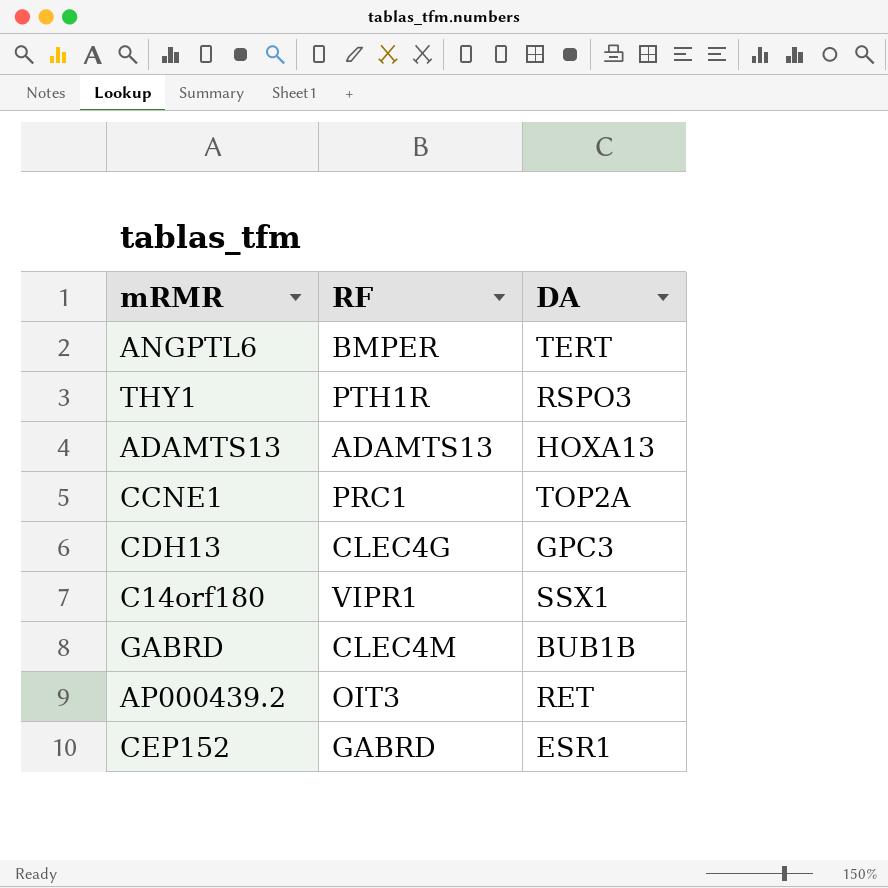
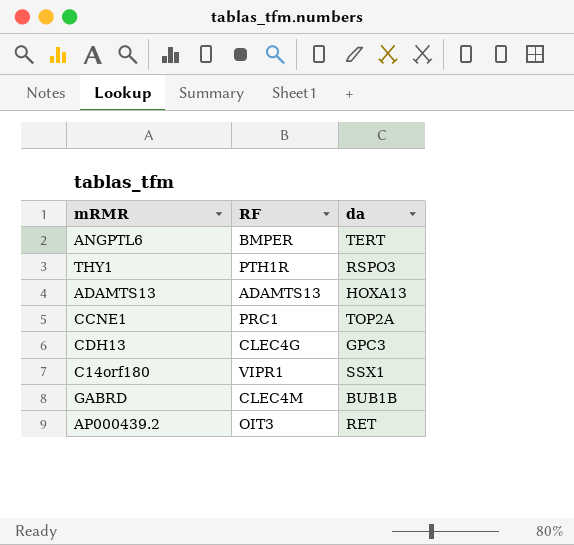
column name: DA -> da
row CEP152: GABRD | ESR1 -> none

